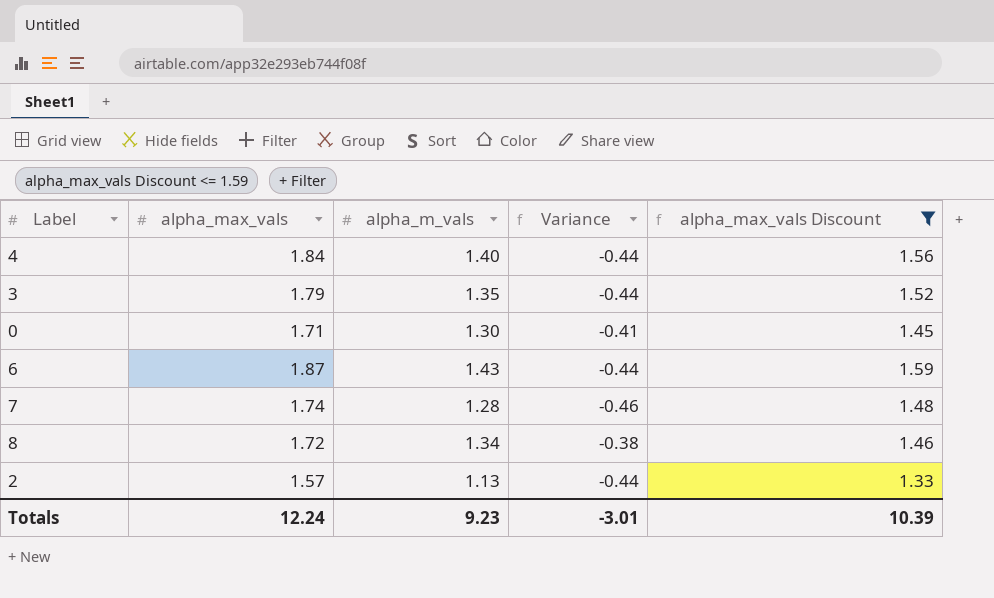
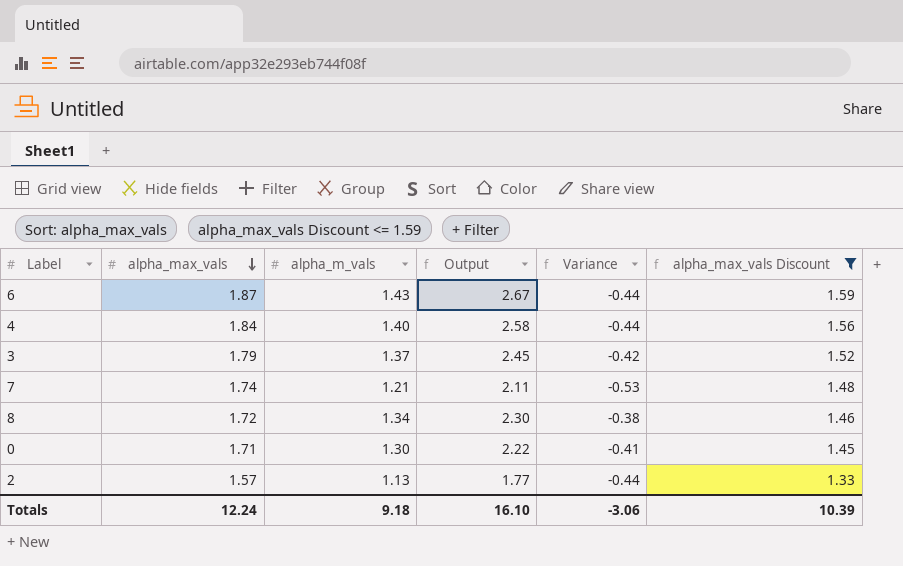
row order: none -> alpha_max_vals descending
column Output | formula: none -> [alpha_max_vals] * [alpha_m_vals]
3 | alpha_m_vals: 1.35 -> 1.37
3 | Variance: -0.44 -> -0.42
7 | alpha_m_vals: 1.28 -> 1.21
7 | Variance: -0.46 -> -0.53
Totals | alpha_m_vals: 9.23 -> 9.18
Totals | Variance: -3.01 -> -3.06

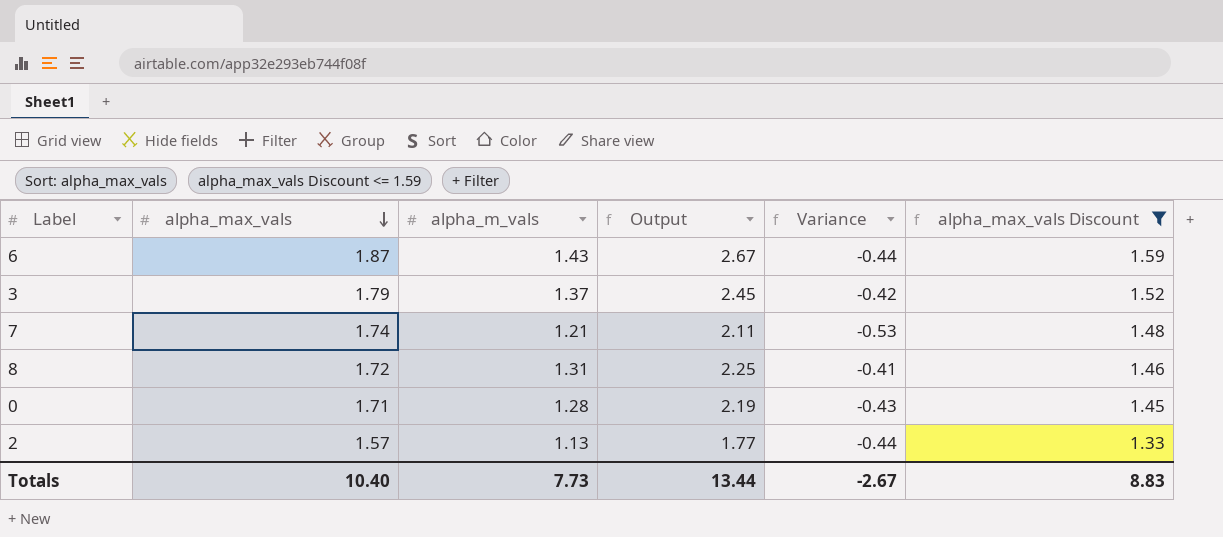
row 4: 1.84 | 1.40 | 2.58 | -0.44 | 1.56 -> none
8 | alpha_m_vals: 1.34 -> 1.31
8 | Output: 2.30 -> 2.25
8 | Variance: -0.38 -> -0.41
0 | alpha_m_vals: 1.30 -> 1.28
0 | Output: 2.22 -> 2.19
0 | Variance: -0.41 -> -0.43
Totals | alpha_max_vals: 12.24 -> 10.40
Totals | alpha_m_vals: 9.18 -> 7.73
Totals | Output: 16.10 -> 13.44
Totals | Variance: -3.06 -> -2.67
Totals | alpha_max_vals Discount: 10.39 -> 8.83

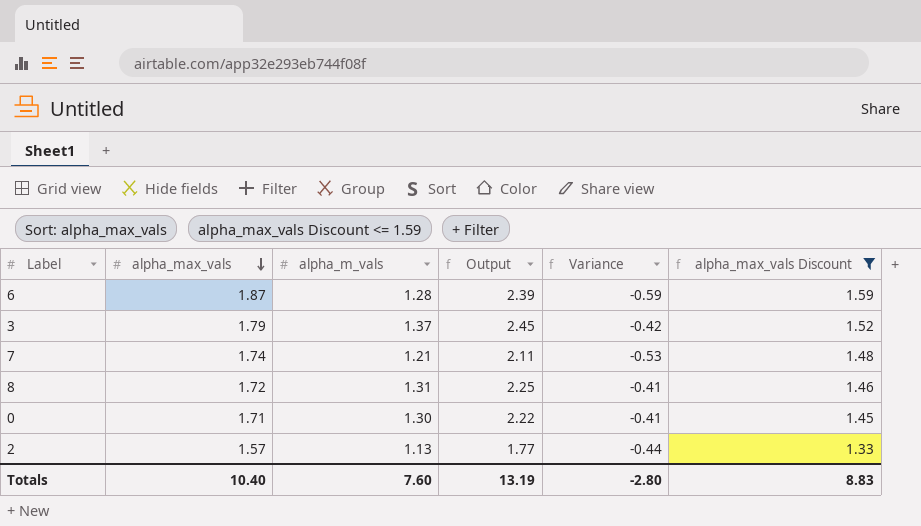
6 | alpha_m_vals: 1.43 -> 1.28
6 | Output: 2.67 -> 2.39
6 | Variance: -0.44 -> -0.59
0 | alpha_m_vals: 1.28 -> 1.30
0 | Output: 2.19 -> 2.22
0 | Variance: -0.43 -> -0.41
Totals | alpha_m_vals: 7.73 -> 7.60
Totals | Output: 13.44 -> 13.19
Totals | Variance: -2.67 -> -2.80

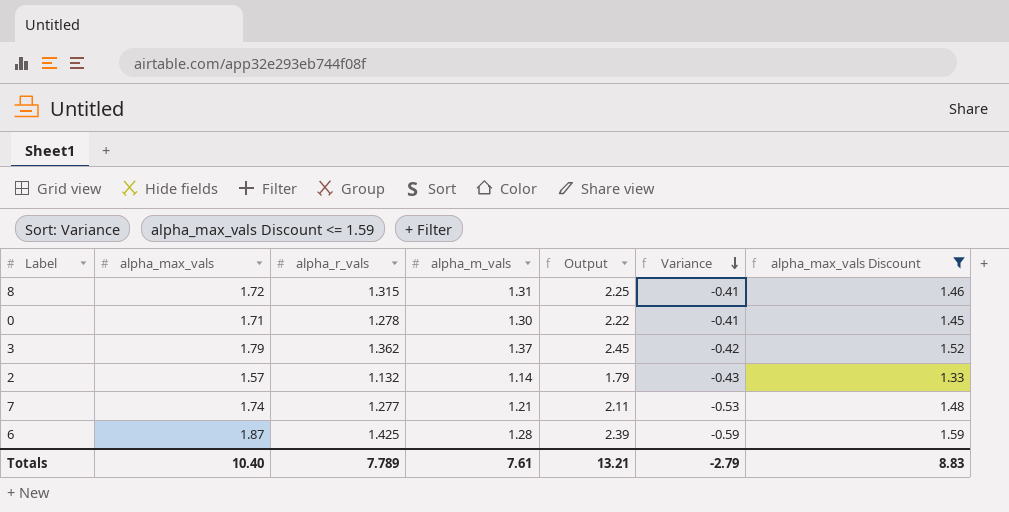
row order: alpha_max_vals descending -> Variance descending
column alpha_r_vals | position: none -> 3
2 | alpha_m_vals: 1.13 -> 1.14
2 | Output: 1.77 -> 1.79
2 | Variance: -0.44 -> -0.43
Totals | alpha_m_vals: 7.60 -> 7.61
Totals | Output: 13.19 -> 13.21
Totals | Variance: -2.80 -> -2.79

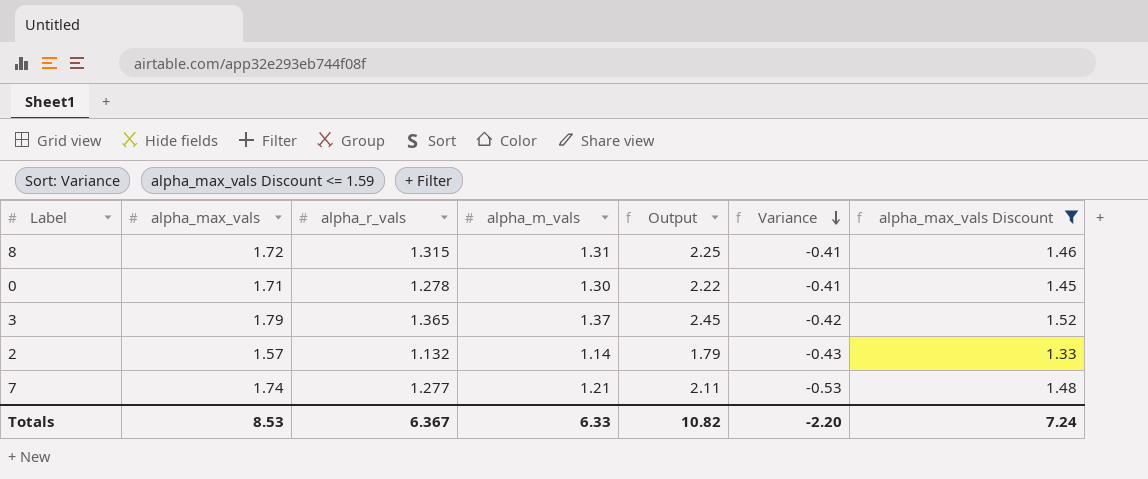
row 6: 1.87 | 1.425 | 1.28 | 2.39 | -0.59 | 1.59 -> none
3 | alpha_r_vals: 1.362 -> 1.365
Totals | alpha_max_vals: 10.40 -> 8.53
Totals | alpha_r_vals: 7.789 -> 6.367
Totals | alpha_m_vals: 7.61 -> 6.33
Totals | Output: 13.21 -> 10.82
Totals | Variance: -2.79 -> -2.20
Totals | alpha_max_vals Discount: 8.83 -> 7.24

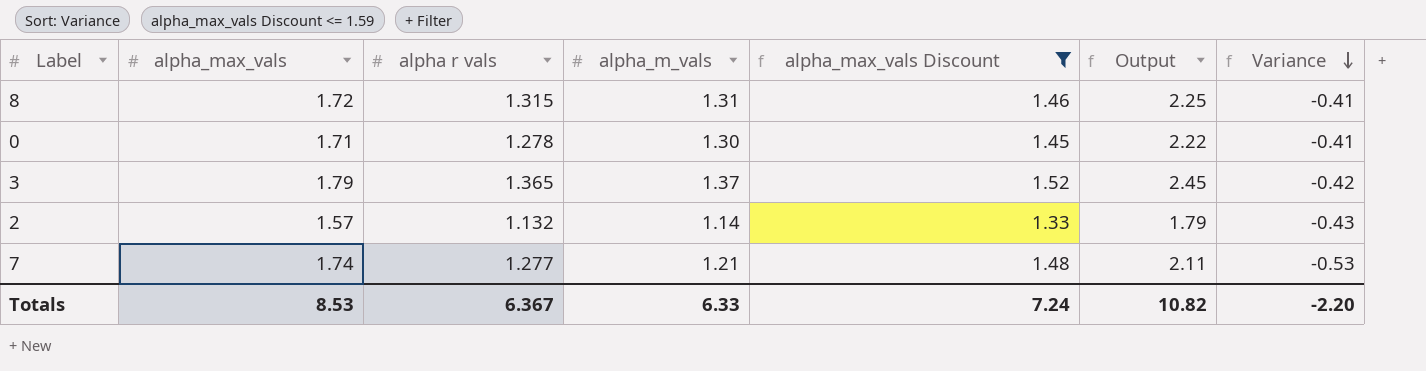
column name: alpha_r_vals -> alpha r vals
column alpha_max_vals Discount | position: 7 -> 5

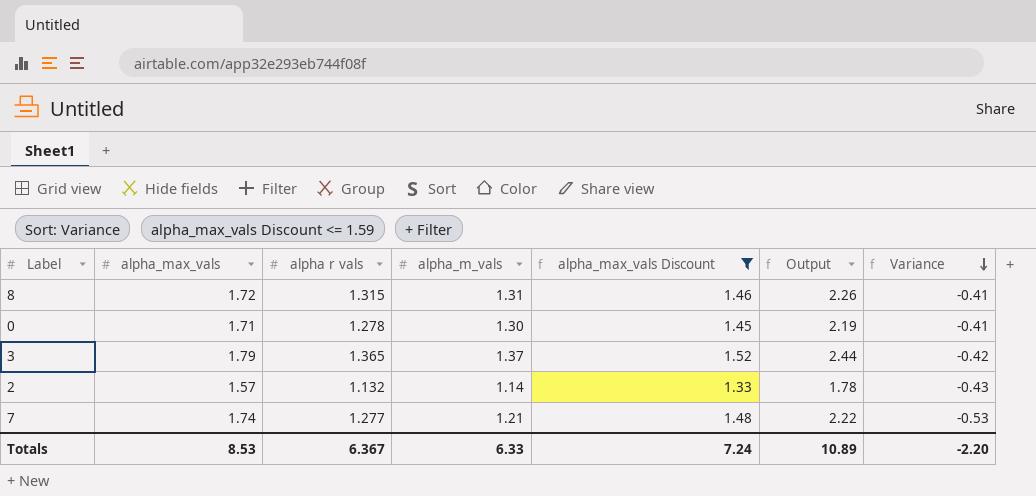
column Output | formula: [alpha_max_vals] * [alpha_m_vals] -> [alpha_max_vals] * [alpha r vals]
Totals | Output: 10.82 -> 10.89

